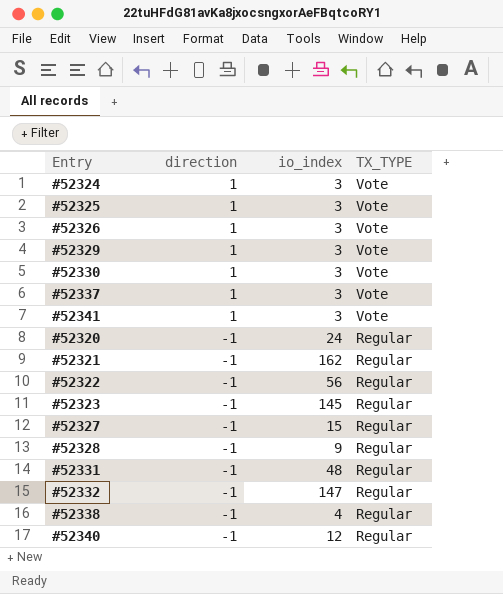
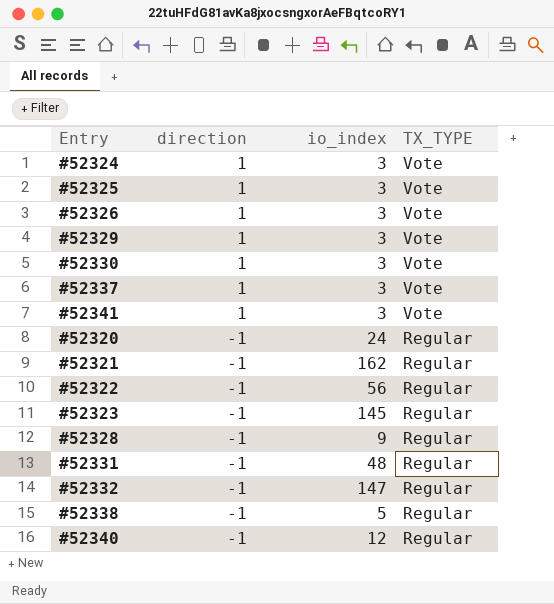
row #52327: -1 | 15 | Regular -> none
#52338 | io_index: 4 -> 5

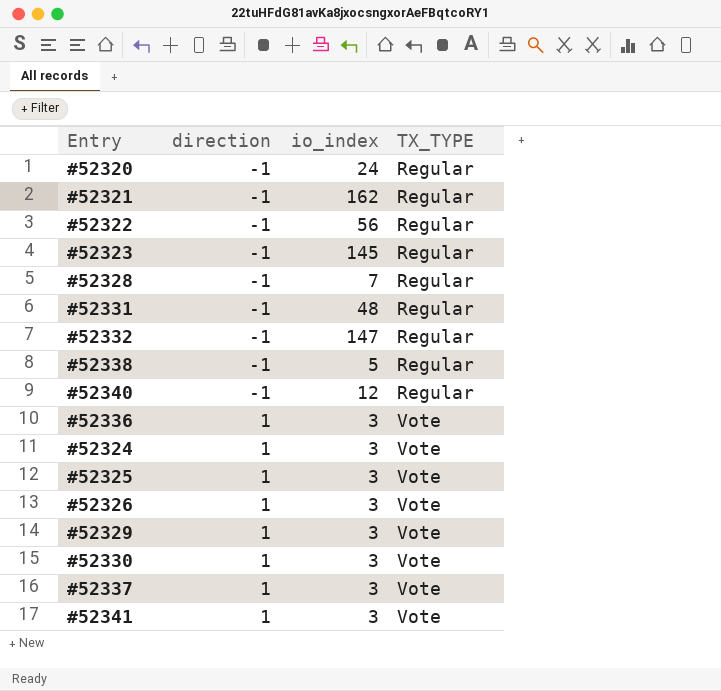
row order: direction descending -> direction ascending
#52328 | io_index: 9 -> 7
row #52336: none -> 1 | 3 | Vote

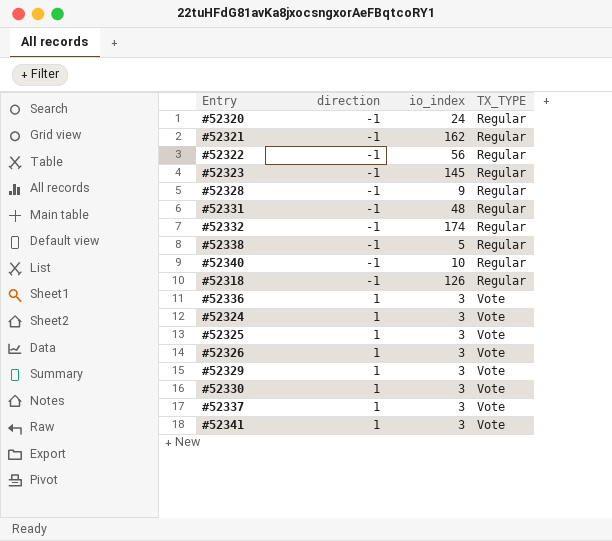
#52328 | io_index: 7 -> 9
#52332 | io_index: 147 -> 174
#52340 | io_index: 12 -> 10
row #52318: none -> -1 | 126 | Regular

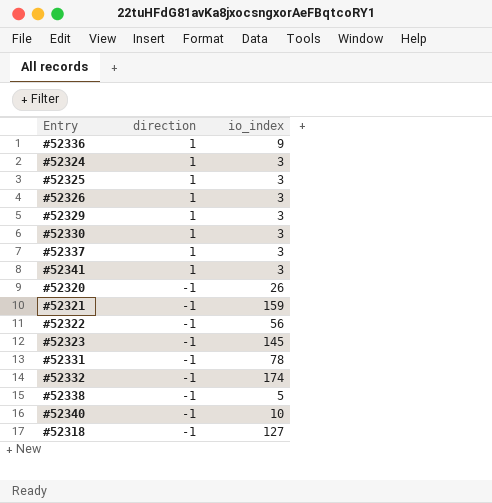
row order: direction ascending -> direction descending
column TX_TYPE | position: 4 -> none
row #52328: -1 | 9 | Regular -> none
#52336 | io_index: 3 -> 9
#52320 | io_index: 24 -> 26
#52321 | io_index: 162 -> 159
#52331 | io_index: 48 -> 78
#52318 | io_index: 126 -> 127

